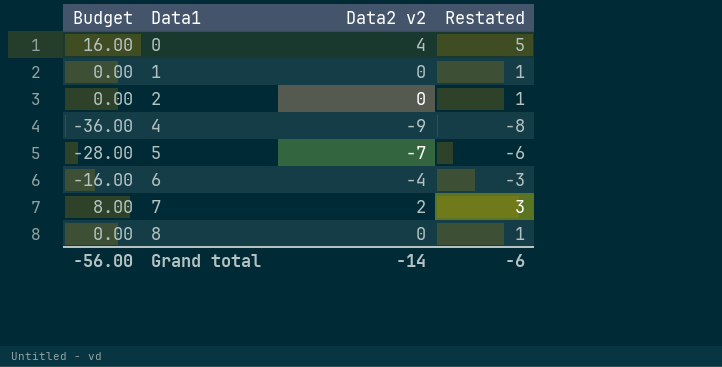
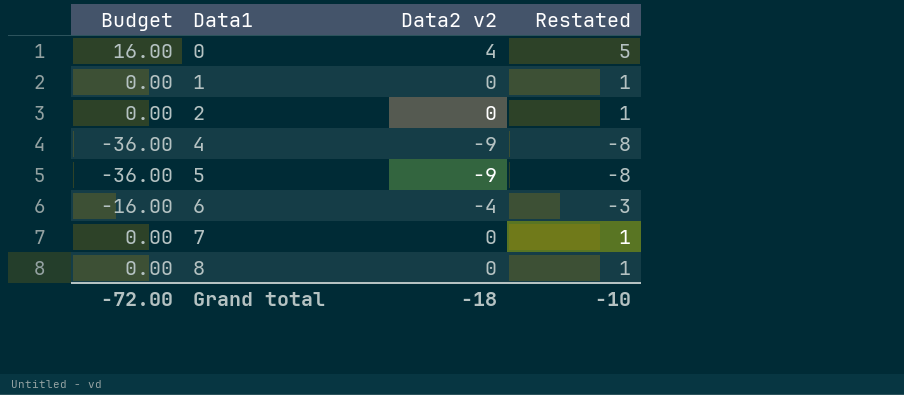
5 | Budget: -28.00 -> -36.00
5 | Data2 v2: -7 -> -9
5 | Restated: -6 -> -8
7 | Budget: 8.00 -> 0.00
7 | Data2 v2: 2 -> 0
7 | Restated: 3 -> 1
Grand total | Budget: -56.00 -> -72.00
Grand total | Data2 v2: -14 -> -18
Grand total | Restated: -6 -> -10

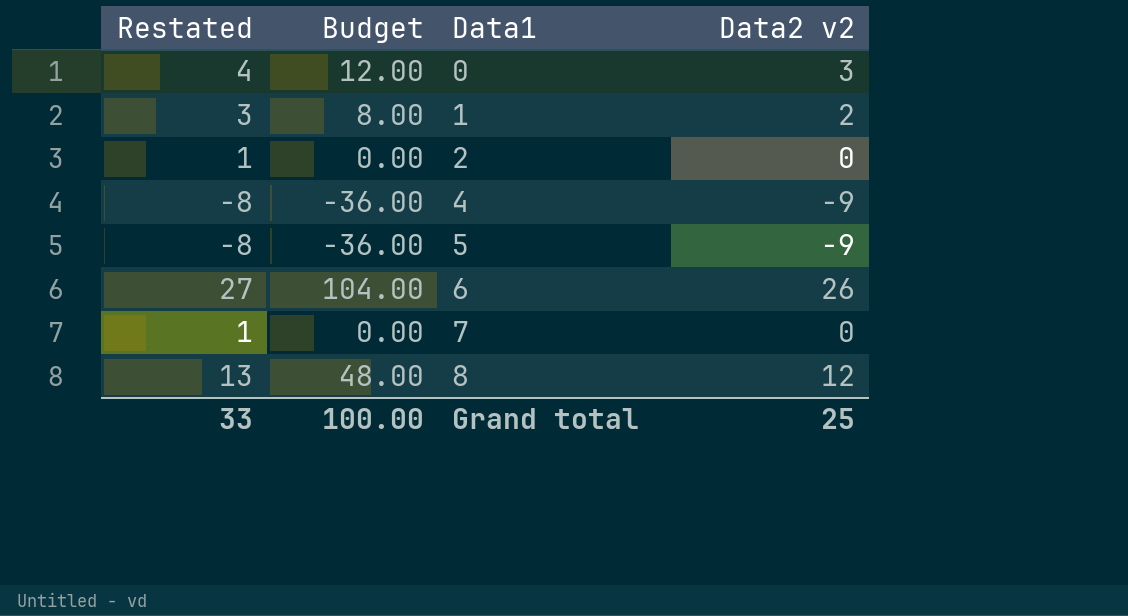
column Restated | position: 4 -> 1
0 | Restated: 5 -> 4
0 | Budget: 16.00 -> 12.00
0 | Data2 v2: 4 -> 3
1 | Restated: 1 -> 3
1 | Budget: 0.00 -> 8.00
1 | Data2 v2: 0 -> 2
6 | Restated: -3 -> 27
6 | Budget: -16.00 -> 104.00
6 | Data2 v2: -4 -> 26
8 | Restated: 1 -> 13
8 | Budget: 0.00 -> 48.00
8 | Data2 v2: 0 -> 12
Grand total | Restated: -10 -> 33
Grand total | Budget: -72.00 -> 100.00
Grand total | Data2 v2: -18 -> 25

